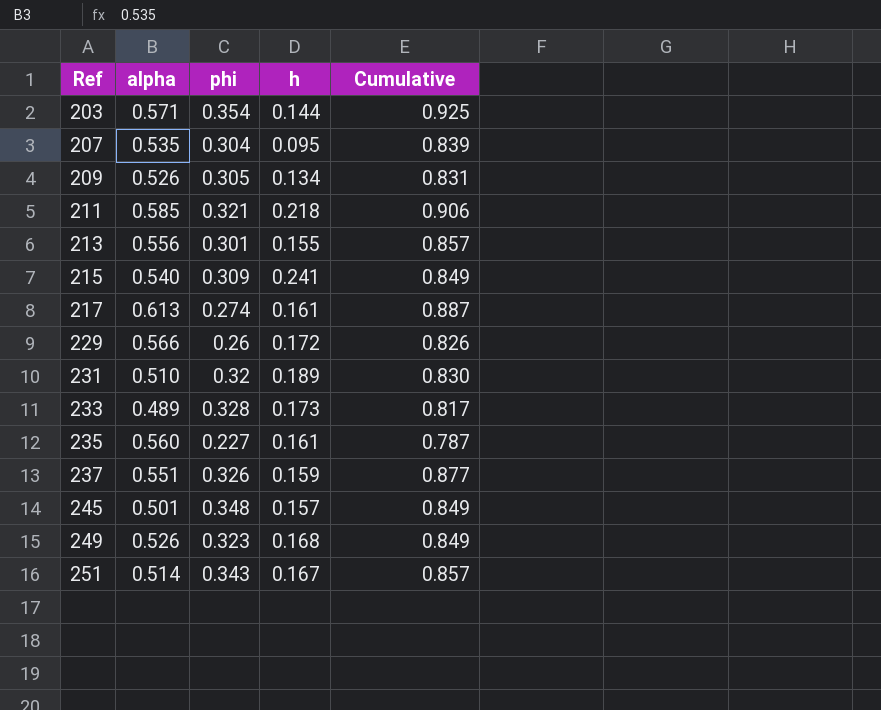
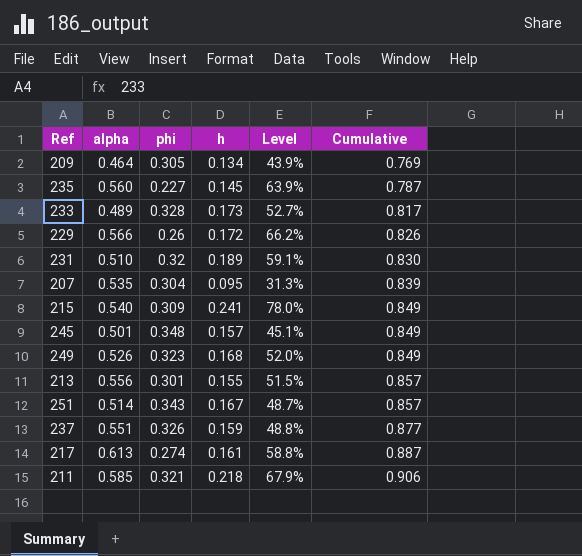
row order: Ref ascending -> Cumulative ascending
column Level | formula: none -> [h] / [phi]
row 203: 0.571 | 0.354 | 0.144 | 0.925 -> none
209 | alpha: 0.526 -> 0.464
209 | Cumulative: 0.831 -> 0.769
235 | h: 0.161 -> 0.145

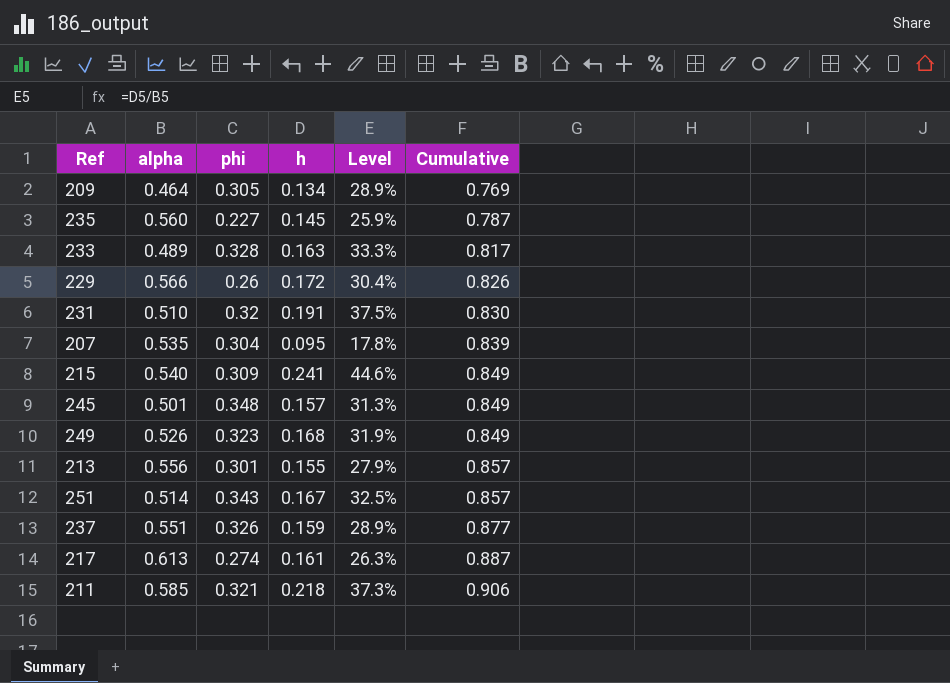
column Level | formula: [h] / [phi] -> [h] / [alpha]
233 | h: 0.173 -> 0.163
231 | h: 0.189 -> 0.191

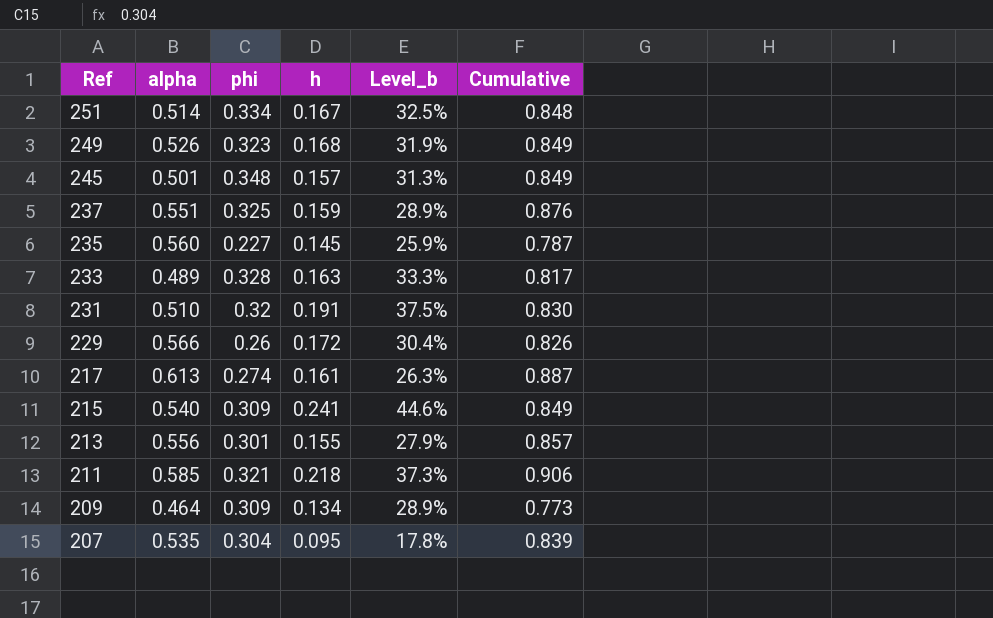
row order: Cumulative ascending -> Ref descending
column name: Level -> Level_b
251 | phi: 0.343 -> 0.334
251 | Cumulative: 0.857 -> 0.848
237 | phi: 0.326 -> 0.325
237 | Cumulative: 0.877 -> 0.876
209 | phi: 0.305 -> 0.309
209 | Cumulative: 0.769 -> 0.773

